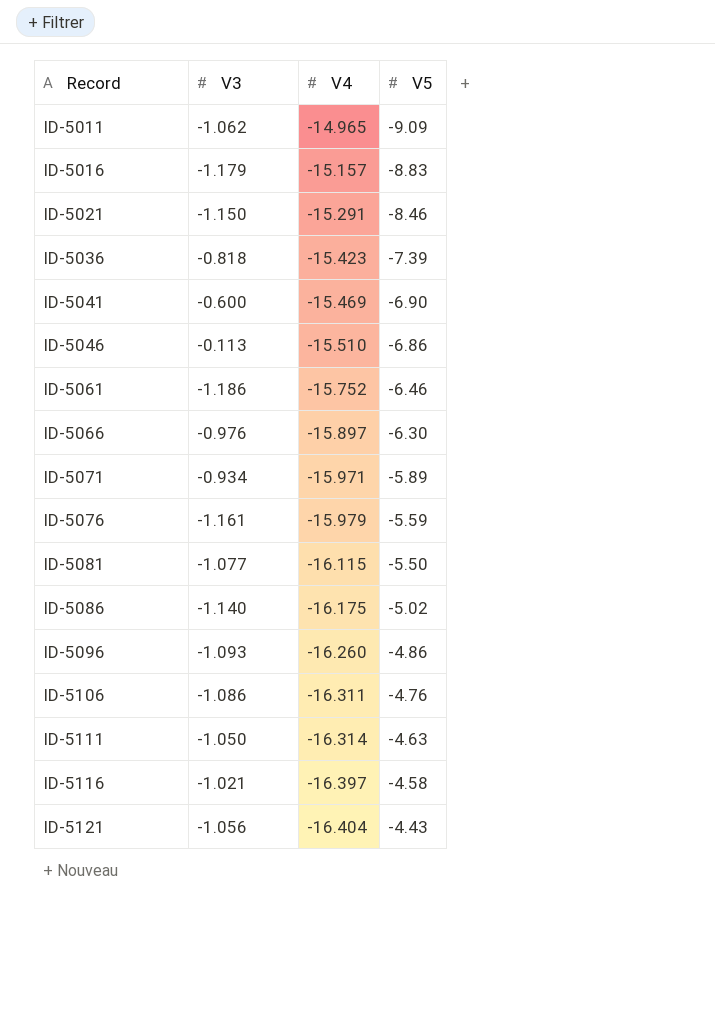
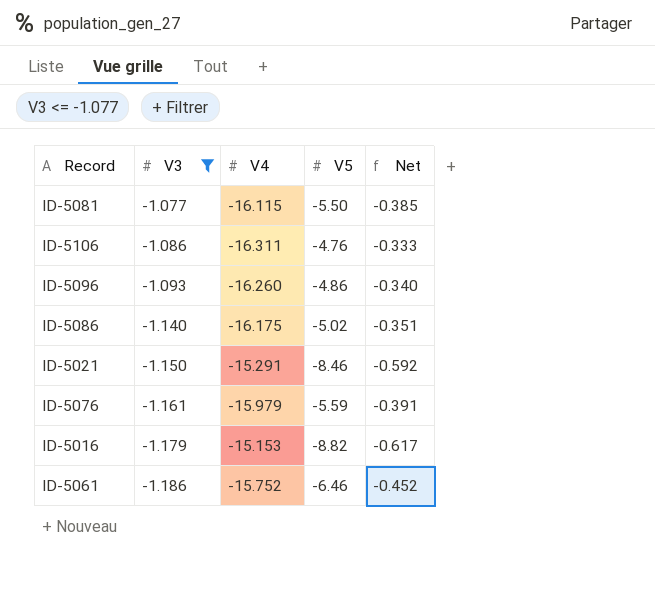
filter: none -> V3 <= -1.077
row order: Record ascending -> V3 descending
column Net | formula: none -> [V5] * 0.07
ID-5016 | V4: -15.157 -> -15.153
ID-5016 | V5: -8.83 -> -8.82

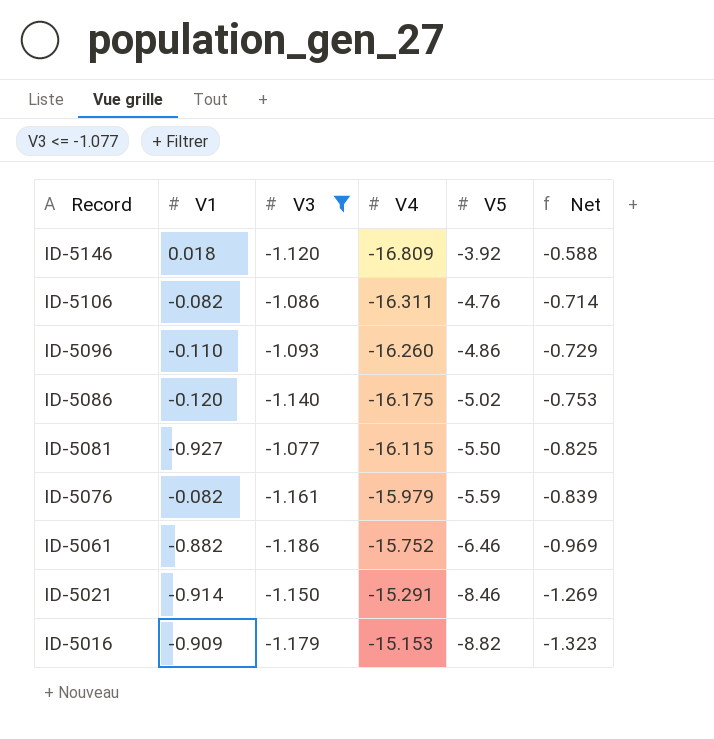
row order: V3 descending -> Record descending
column V1 | position: none -> 2
column Net | formula: [V5] * 0.07 -> [V5] * 0.15
row ID-5146: none -> 0.018 | -1.120 | -16.809 | -3.92 | -0.588

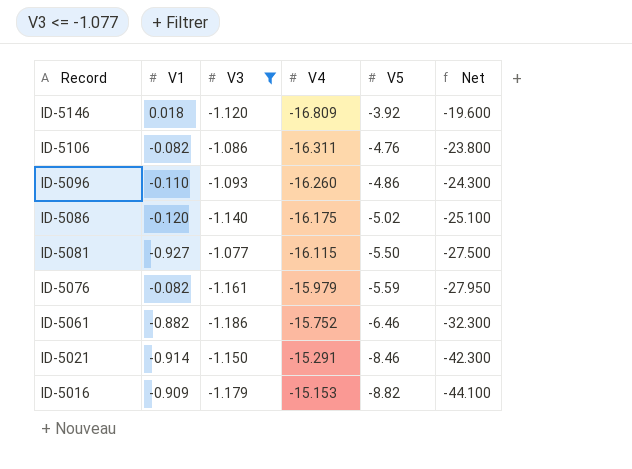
column Net | formula: [V5] * 0.15 -> [V5] * 5

